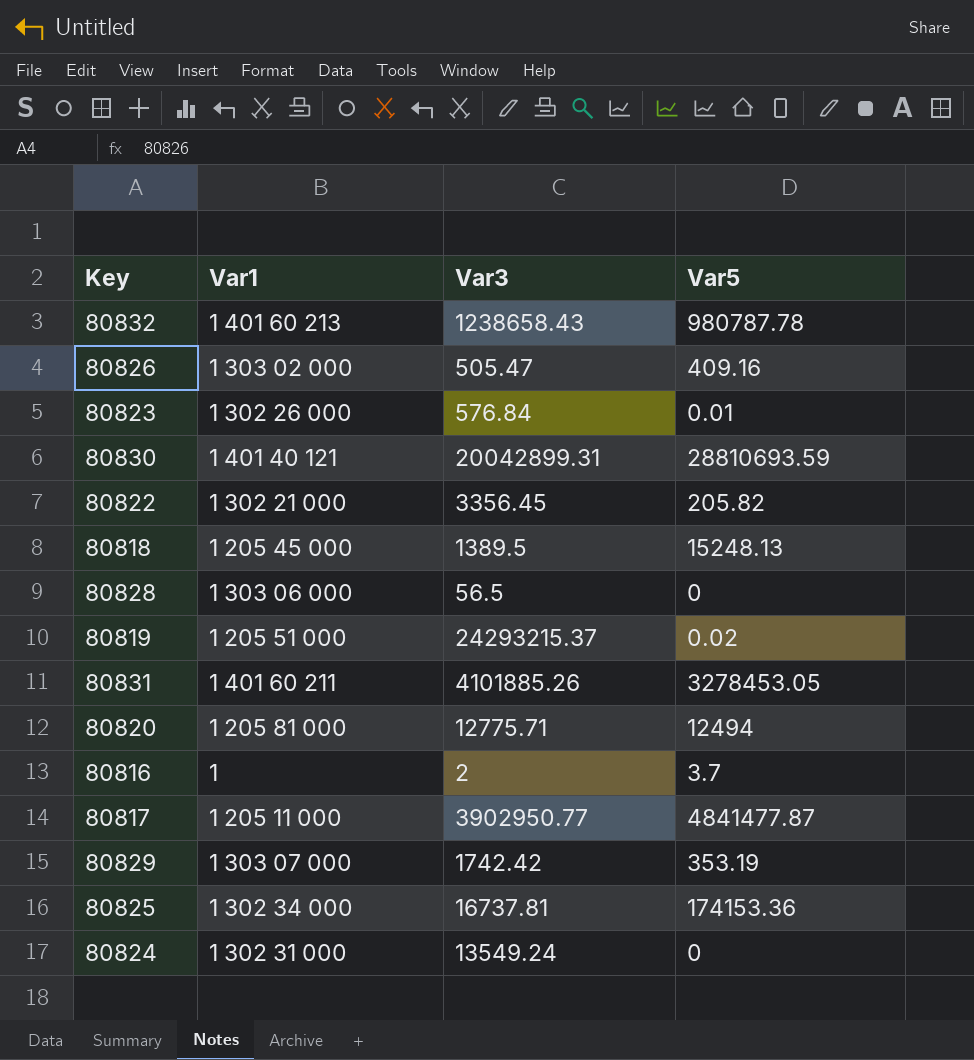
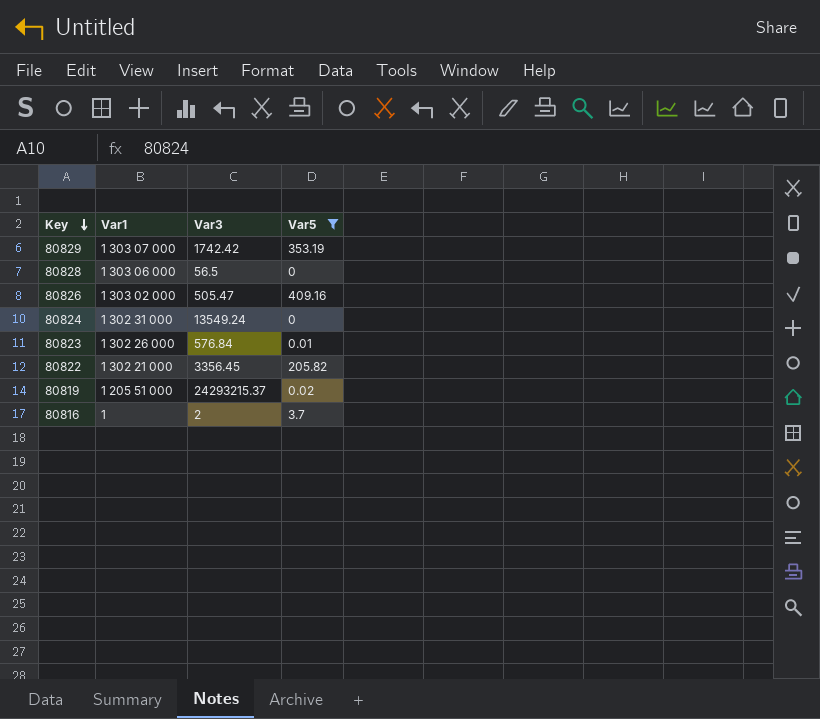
filter: none -> Var5 <= 409.16
row order: none -> Key descending

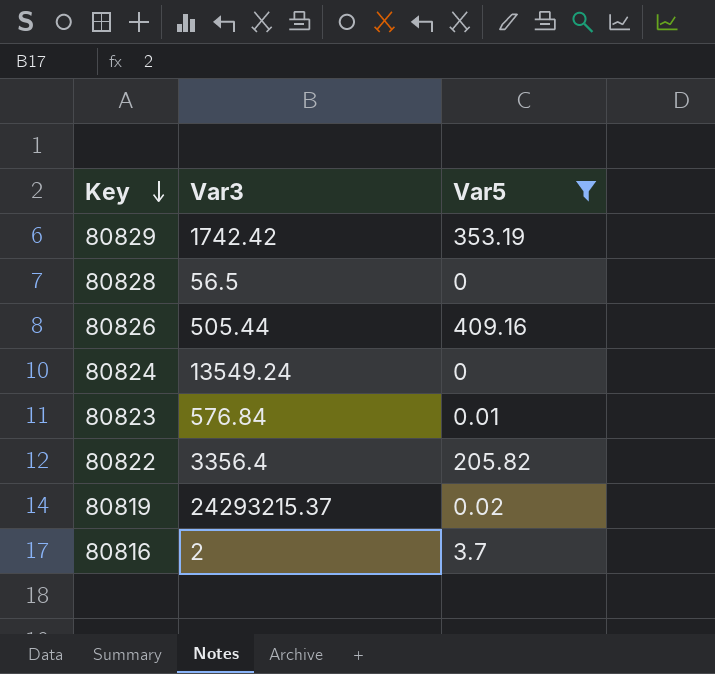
column Var1 | position: 2 -> none
80826 | Var3: 505.47 -> 505.44
80822 | Var3: 3356.45 -> 3356.4

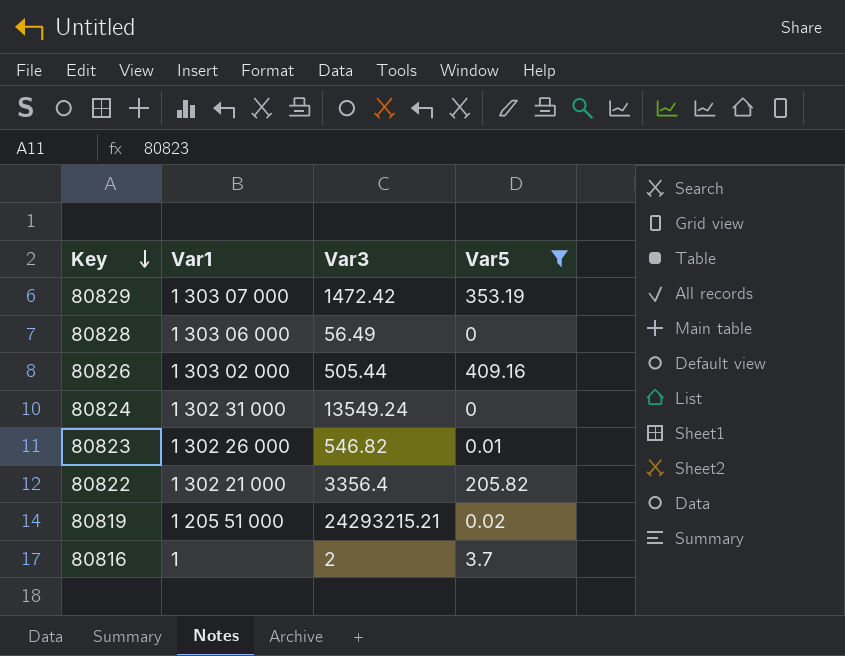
column Var1 | position: none -> 2
80829 | Var3: 1742.42 -> 1472.42
80828 | Var3: 56.5 -> 56.49
80823 | Var3: 576.84 -> 546.82
80819 | Var3: 24293215.37 -> 24293215.21

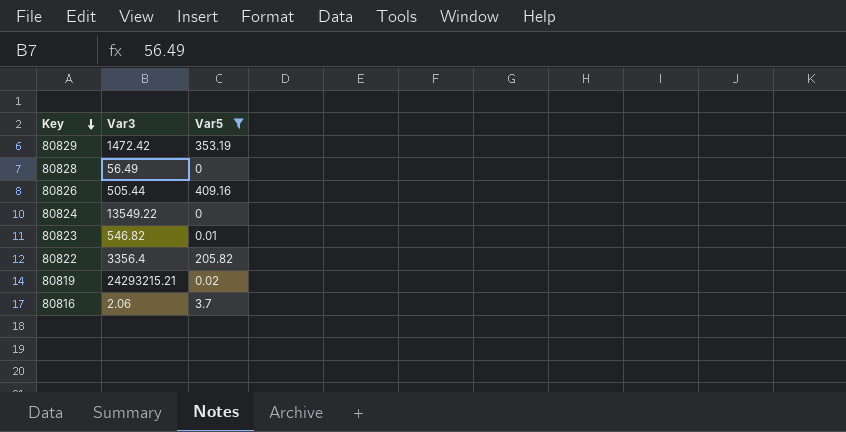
column Var1 | position: 2 -> none
80824 | Var3: 13549.24 -> 13549.22
80816 | Var3: 2 -> 2.06

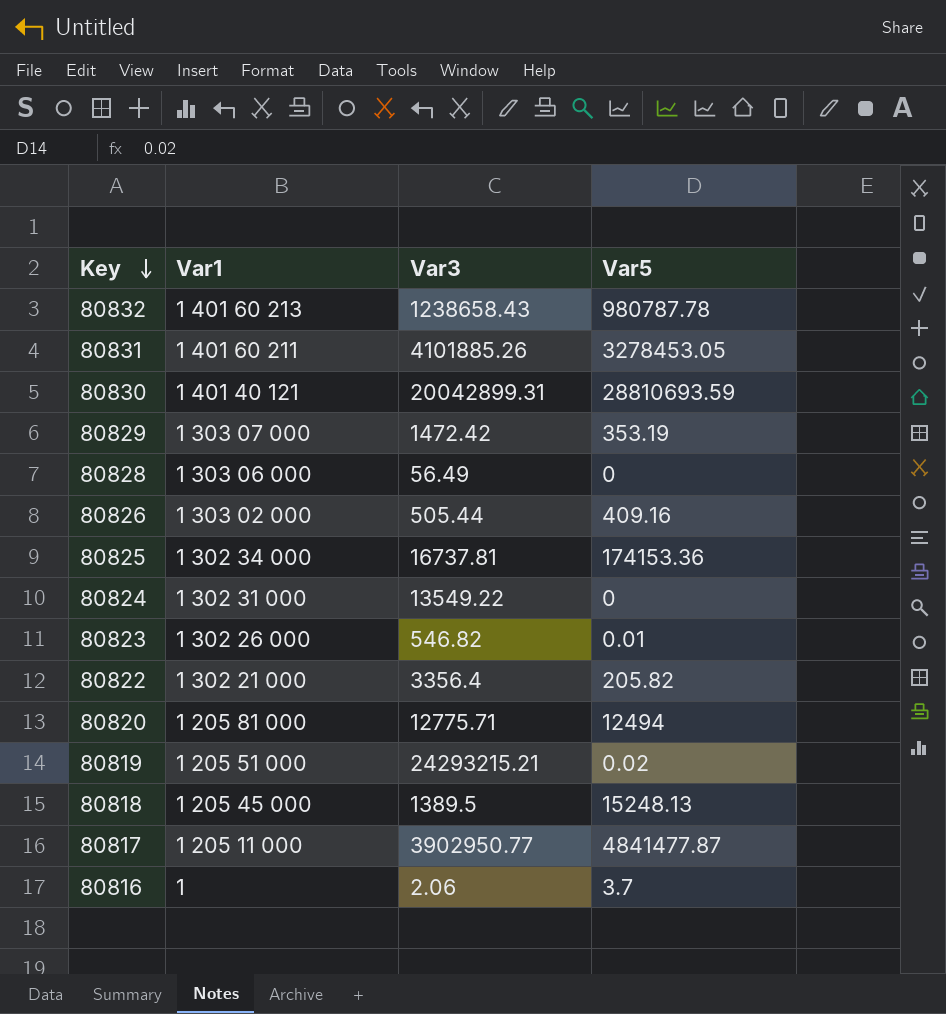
filter: Var5 <= 409.16 -> none
column Var1 | position: none -> 2

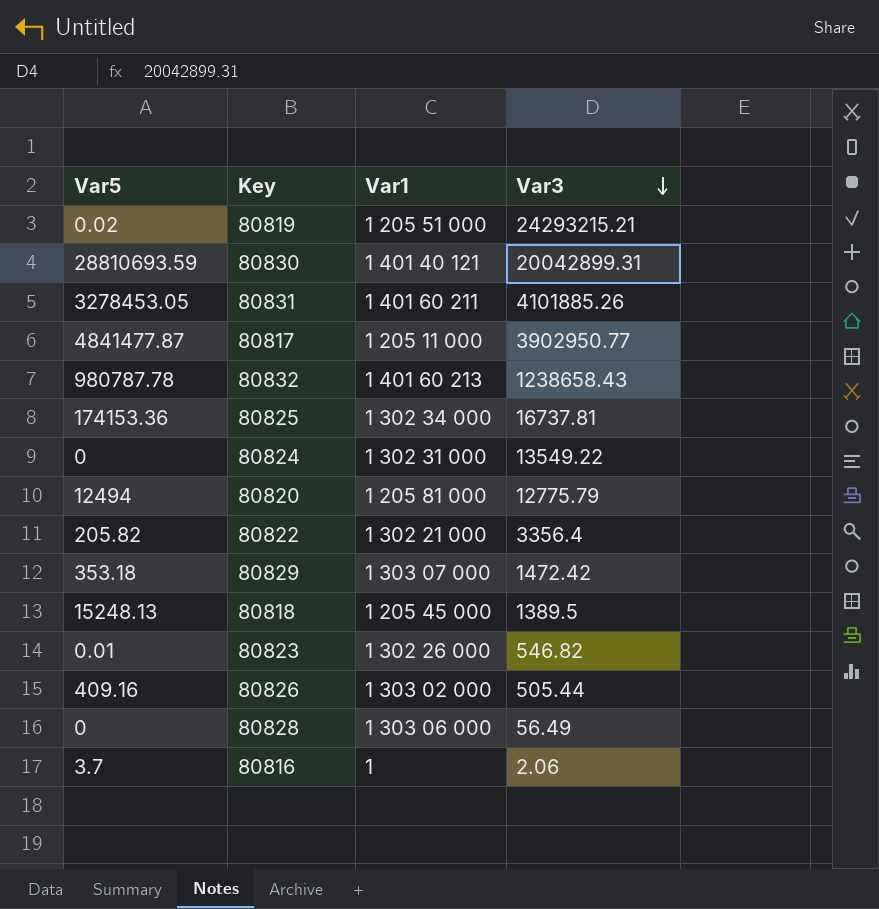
row order: Key descending -> Var3 descending
column Var5 | position: 4 -> 1
80820 | Var3: 12775.71 -> 12775.79
80829 | Var5: 353.19 -> 353.18

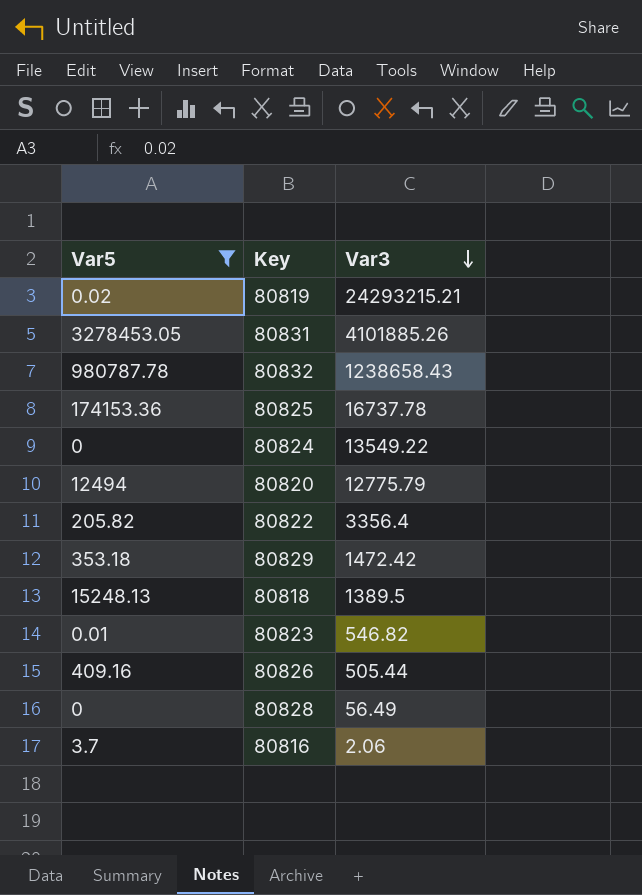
filter: none -> Var5 <= 3278453.05
column Var1 | position: 3 -> none
80825 | Var3: 16737.81 -> 16737.78

